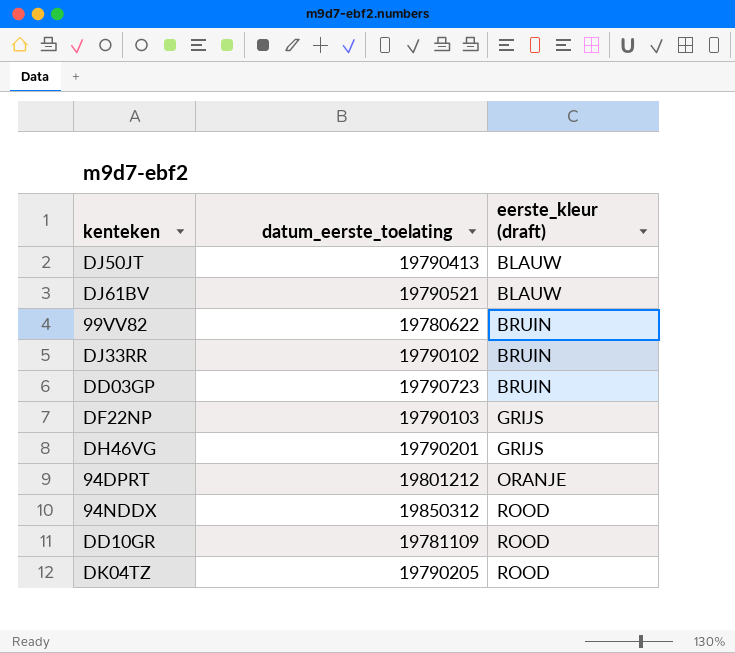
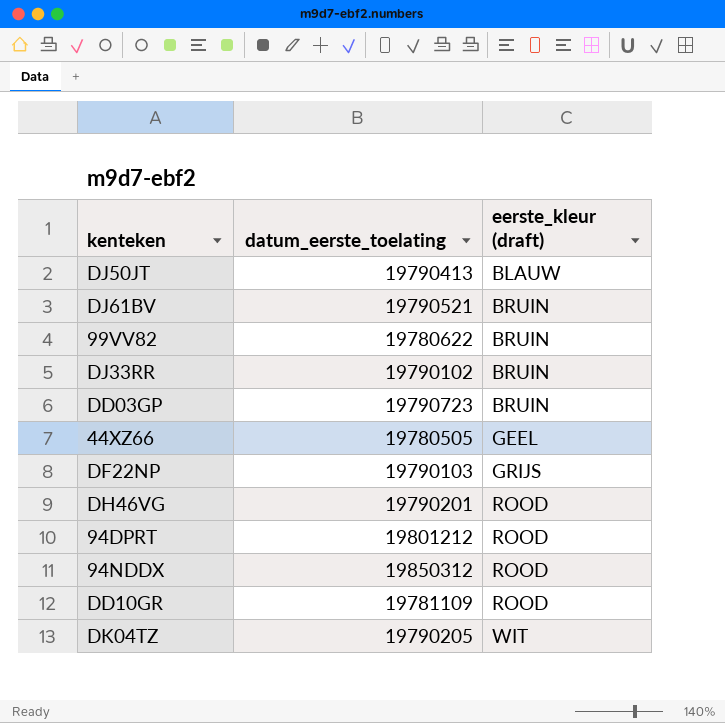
DJ61BV | eerste_kleur (draft): BLAUW -> BRUIN
row 44XZ66: none -> 19780505 | GEEL
DH46VG | eerste_kleur (draft): GRIJS -> ROOD
94DPRT | eerste_kleur (draft): ORANJE -> ROOD
DK04TZ | eerste_kleur (draft): ROOD -> WIT

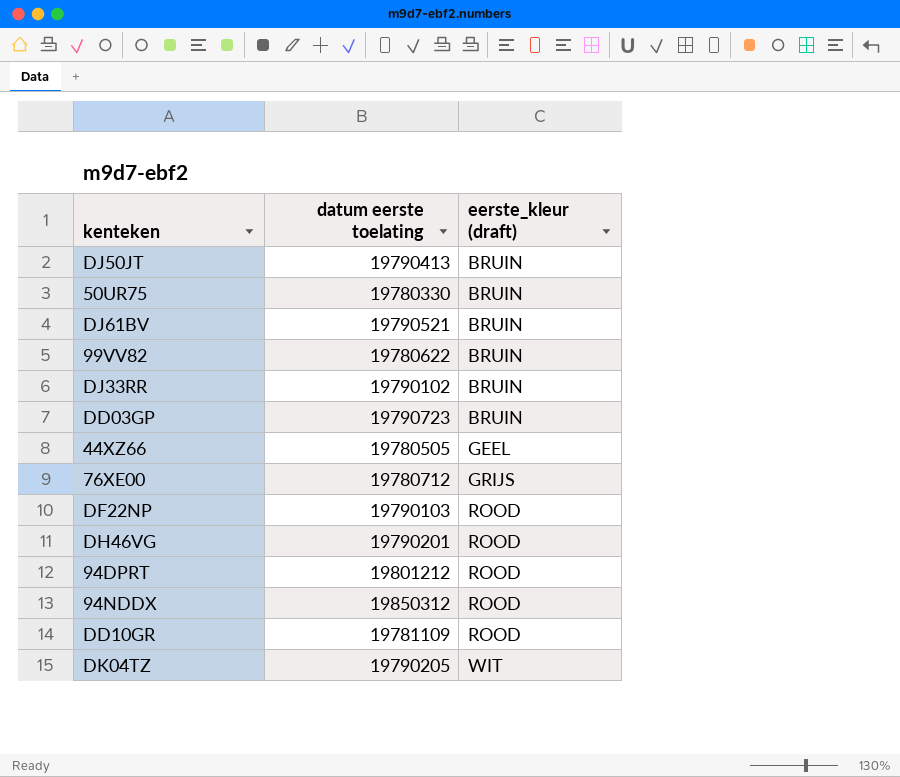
column name: datum_eerste_toelating -> datum eerste toelating
DJ50JT | eerste_kleur (draft): BLAUW -> BRUIN
row 50UR75: none -> 19780330 | BRUIN
row 76XE00: none -> 19780712 | GRIJS
DF22NP | eerste_kleur (draft): GRIJS -> ROOD

